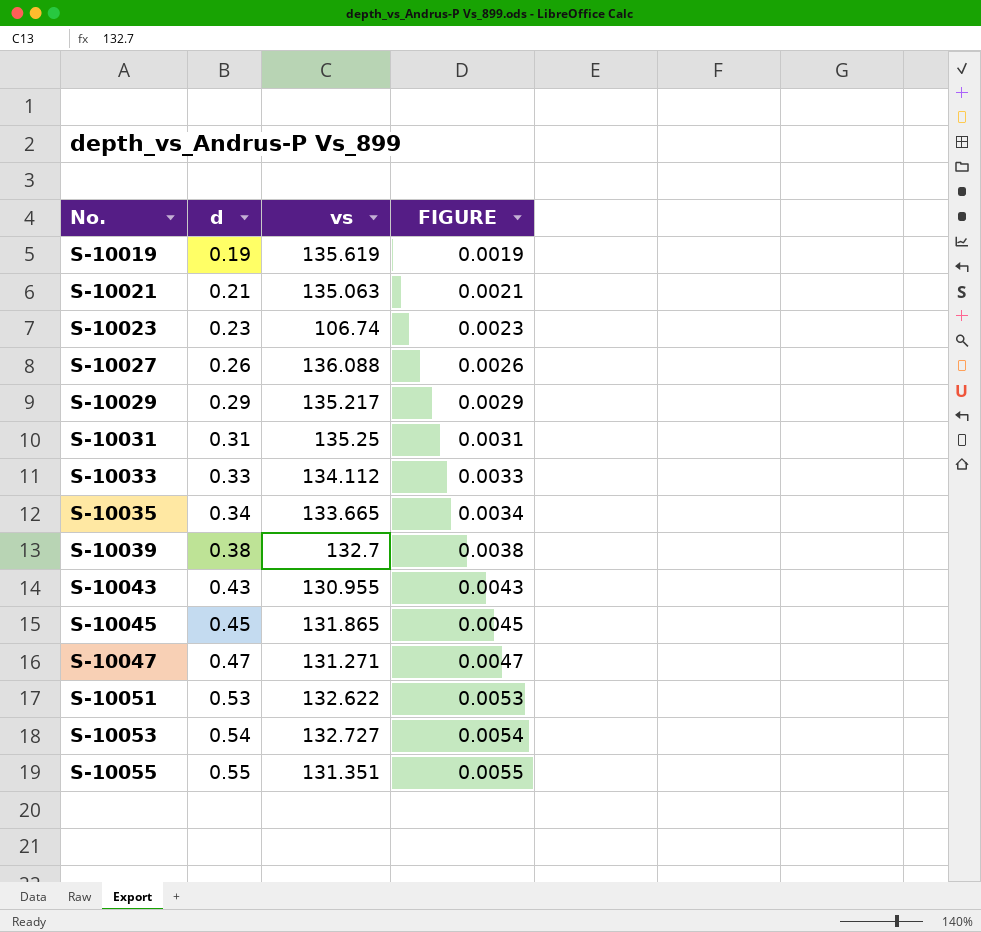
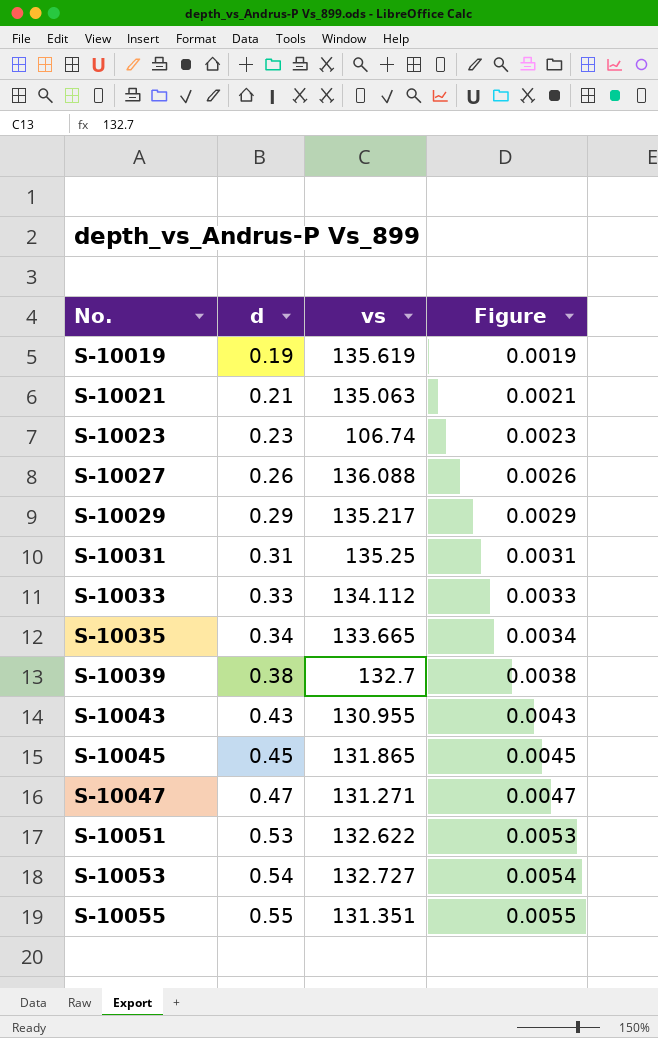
column name: FIGURE -> Figure

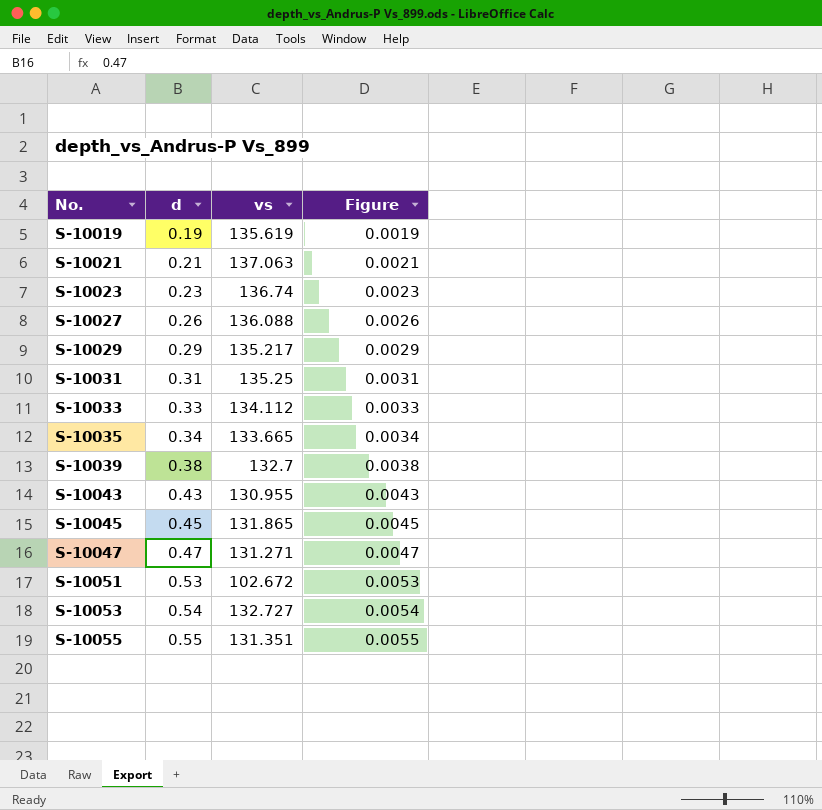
S-10021 | vs: 135.063 -> 137.063
S-10023 | vs: 106.74 -> 136.74
S-10051 | vs: 132.622 -> 102.672

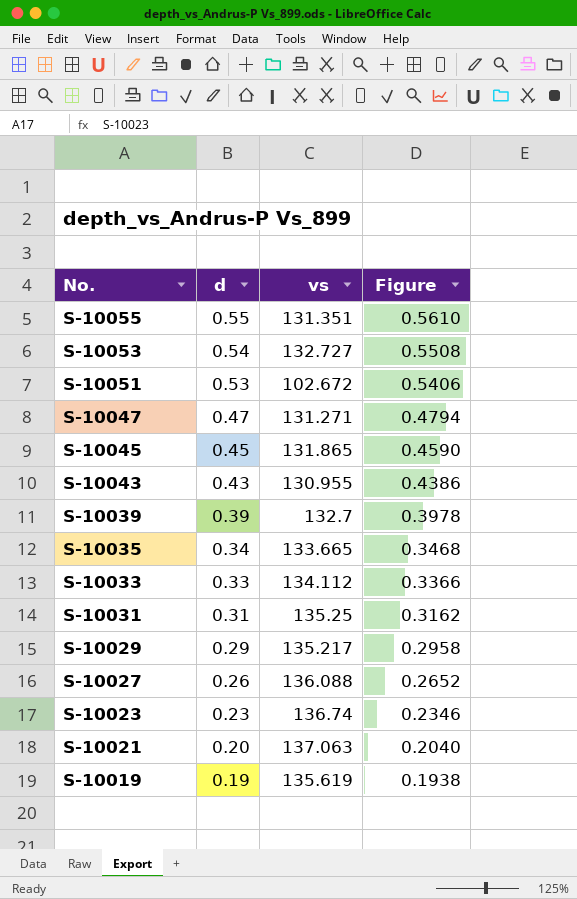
row order: No. ascending -> No. descending
column Figure | formula: [d] * 0.01 -> [d] * 1.02
S-10039 | d: 0.38 -> 0.39
S-10021 | d: 0.21 -> 0.20

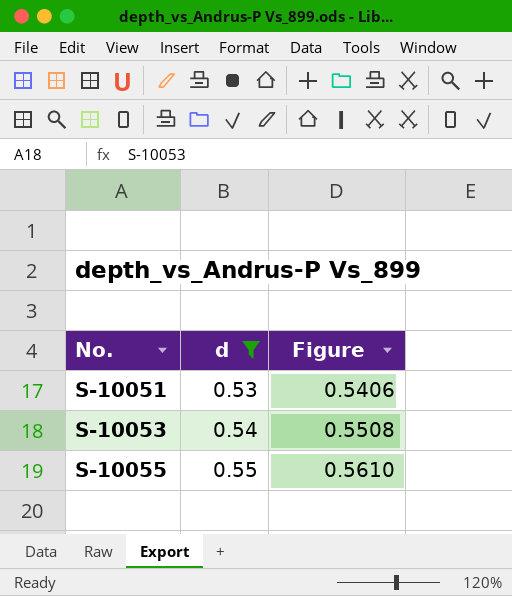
filter: none -> d >= 0.53
row order: No. descending -> No. ascending
column vs | position: 3 -> none

